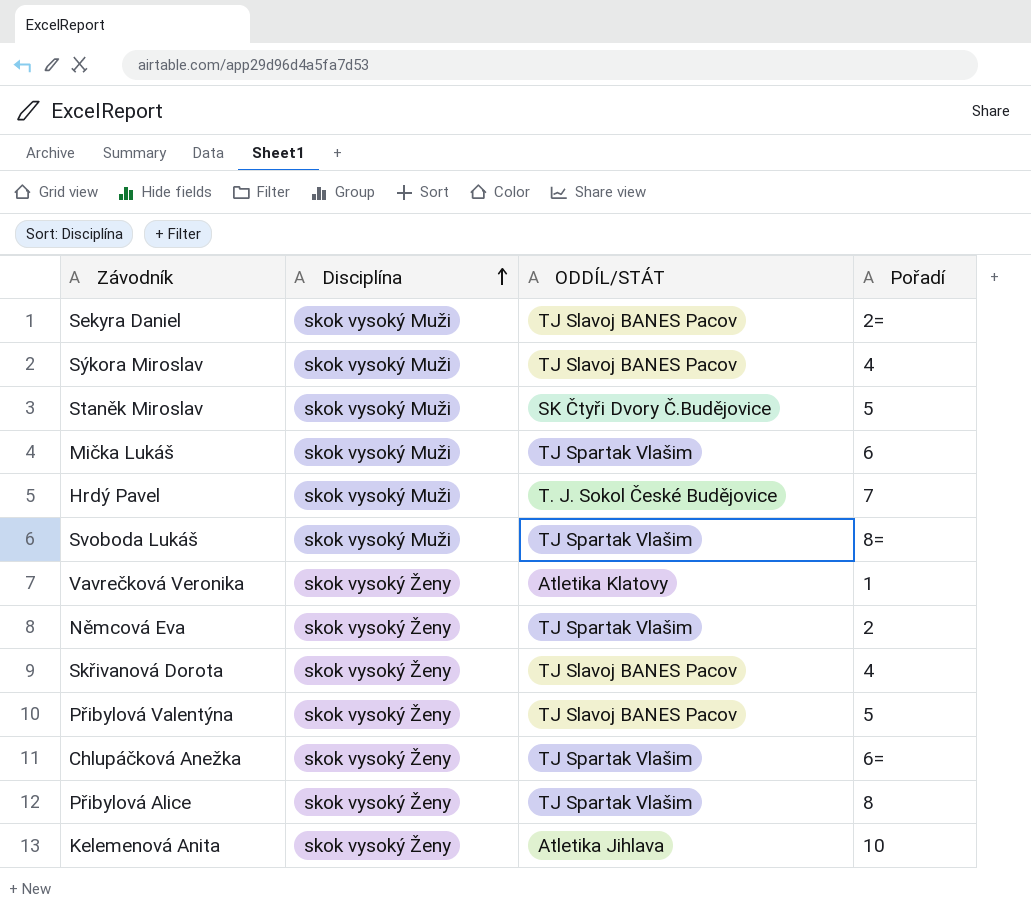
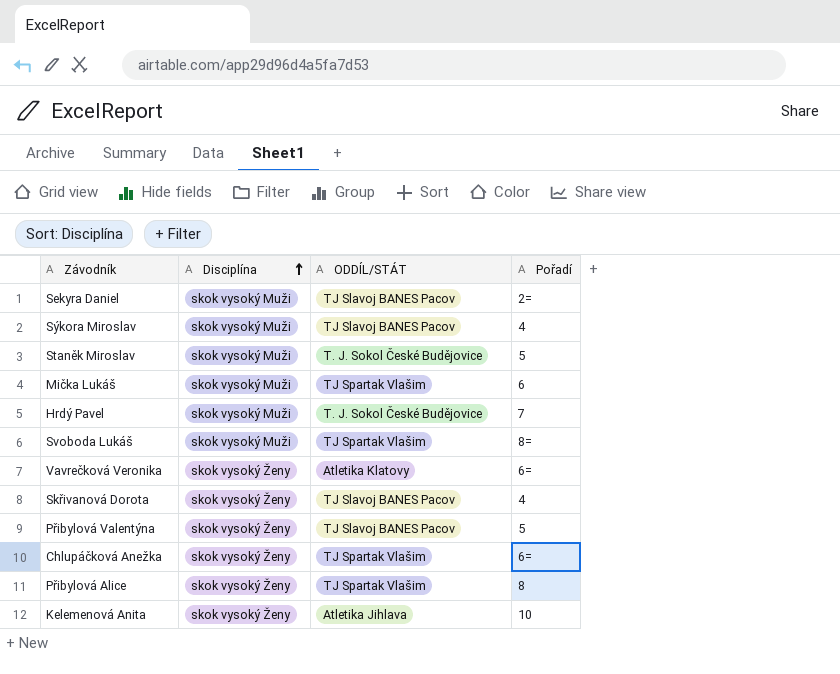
row Němcová Eva: skok vysoký Ženy | TJ Spartak Vlašim | 2 -> none
Staněk Miroslav | ODDÍL/STÁT: SK Čtyři Dvory Č.Budějovice -> T. J. Sokol České Budějovice
Vavrečková Veronika | Pořadí: 1 -> 6=

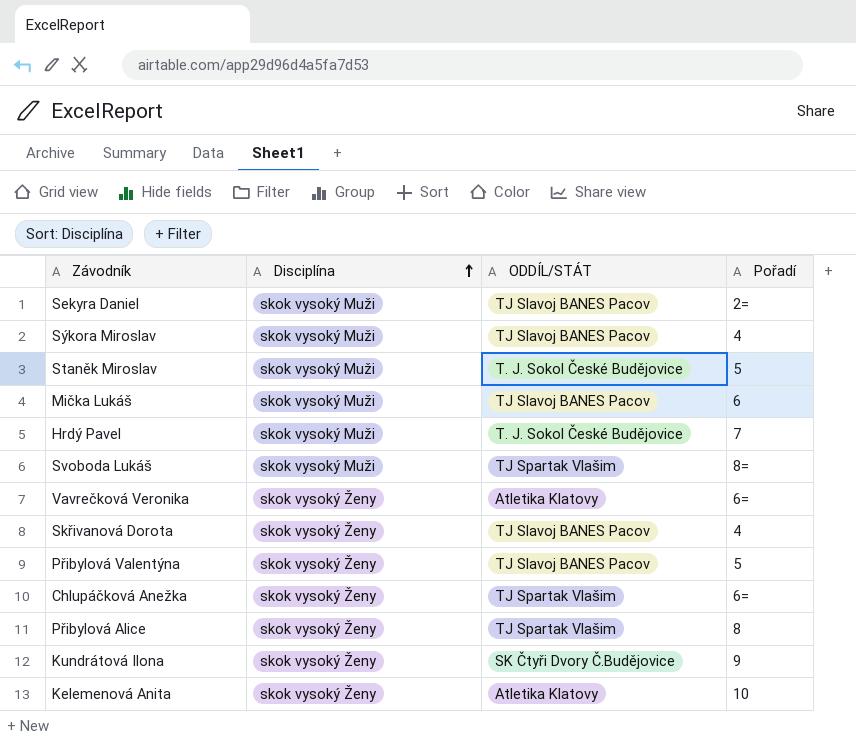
Mička Lukáš | ODDÍL/STÁT: TJ Spartak Vlašim -> TJ Slavoj BANES Pacov
row Kundrátová Ilona: none -> skok vysoký Ženy | SK Čtyři Dvory Č.Budějovice | 9
Kelemenová Anita | ODDÍL/STÁT: Atletika Jihlava -> Atletika Klatovy

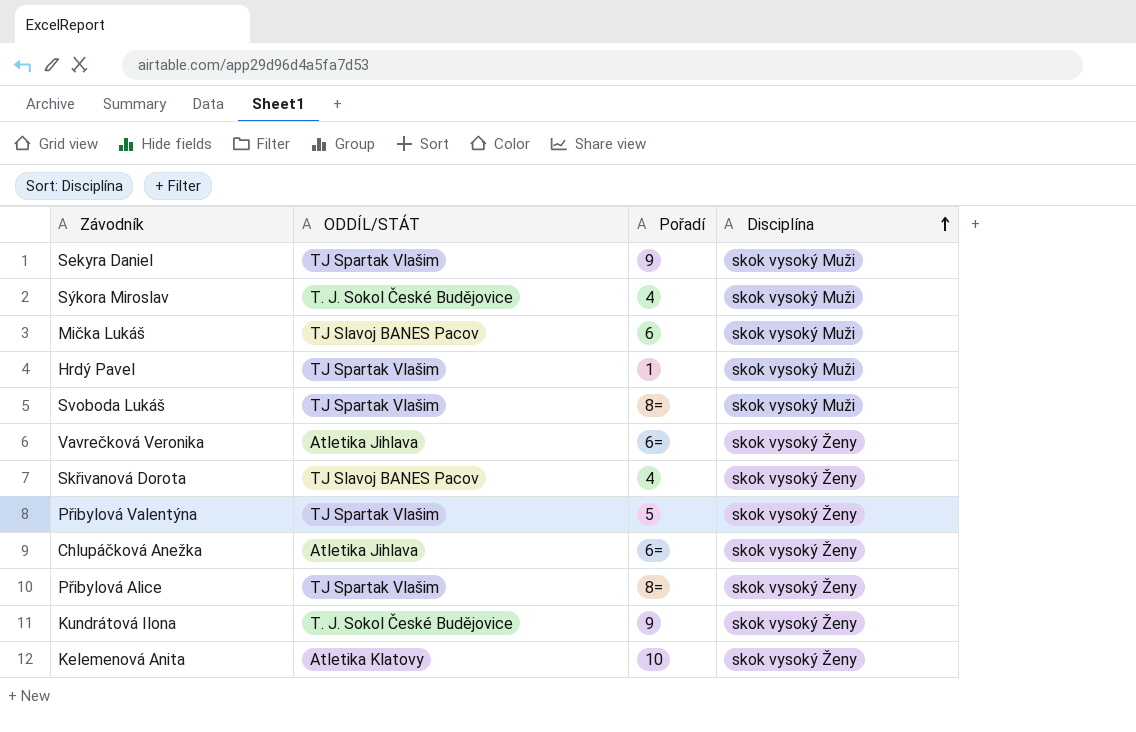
column Disciplína | position: 2 -> 4
row Staněk Miroslav: skok vysoký Muži | T. J. Sokol České Budějovice | 5 -> none
Sekyra Daniel | ODDÍL/STÁT: TJ Slavoj BANES Pacov -> TJ Spartak Vlašim
Sekyra Daniel | Pořadí: 2= -> 9
Sýkora Miroslav | ODDÍL/STÁT: TJ Slavoj BANES Pacov -> T. J. Sokol České Budějovice
Hrdý Pavel | ODDÍL/STÁT: T. J. Sokol České Budějovice -> TJ Spartak Vlašim
Hrdý Pavel | Pořadí: 7 -> 1
Vavrečková Veronika | ODDÍL/STÁT: Atletika Klatovy -> Atletika Jihlava
Přibylová Valentýna | ODDÍL/STÁT: TJ Slavoj BANES Pacov -> TJ Spartak Vlašim
Chlupáčková Anežka | ODDÍL/STÁT: TJ Spartak Vlašim -> Atletika Jihlava
Přibylová Alice | Pořadí: 8 -> 8=
Kundrátová Ilona | ODDÍL/STÁT: SK Čtyři Dvory Č.Budějovice -> T. J. Sokol České Budějovice

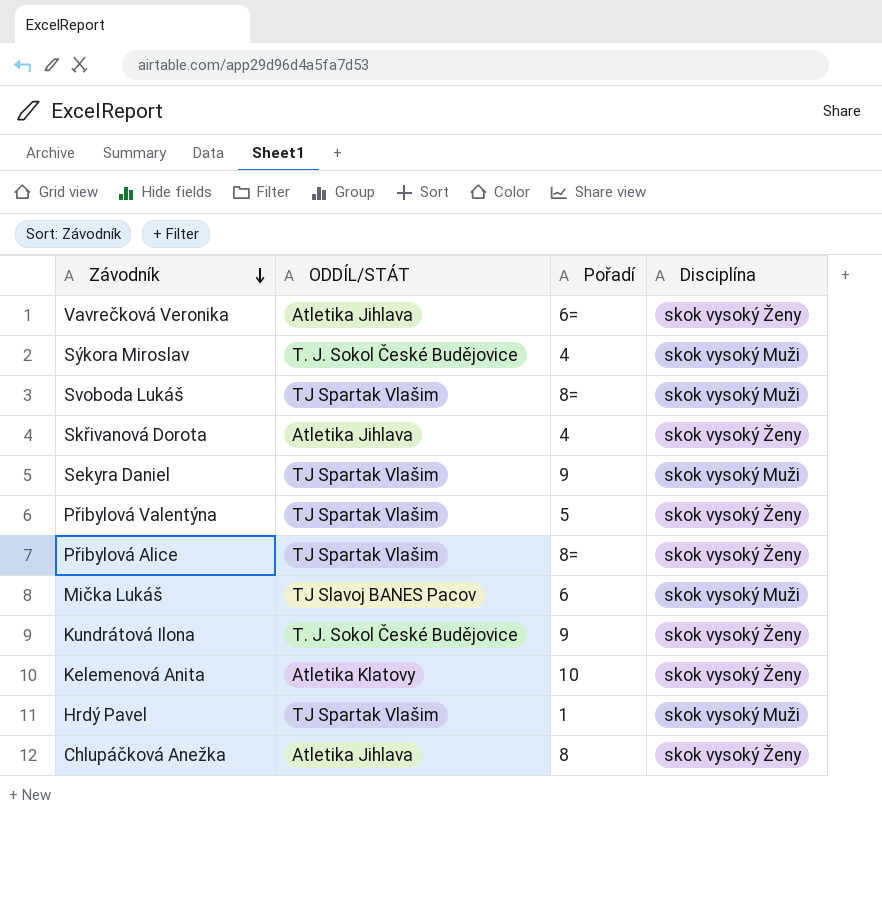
row order: Disciplína ascending -> Závodník descending
Skřivanová Dorota | ODDÍL/STÁT: TJ Slavoj BANES Pacov -> Atletika Jihlava
Chlupáčková Anežka | Pořadí: 6= -> 8

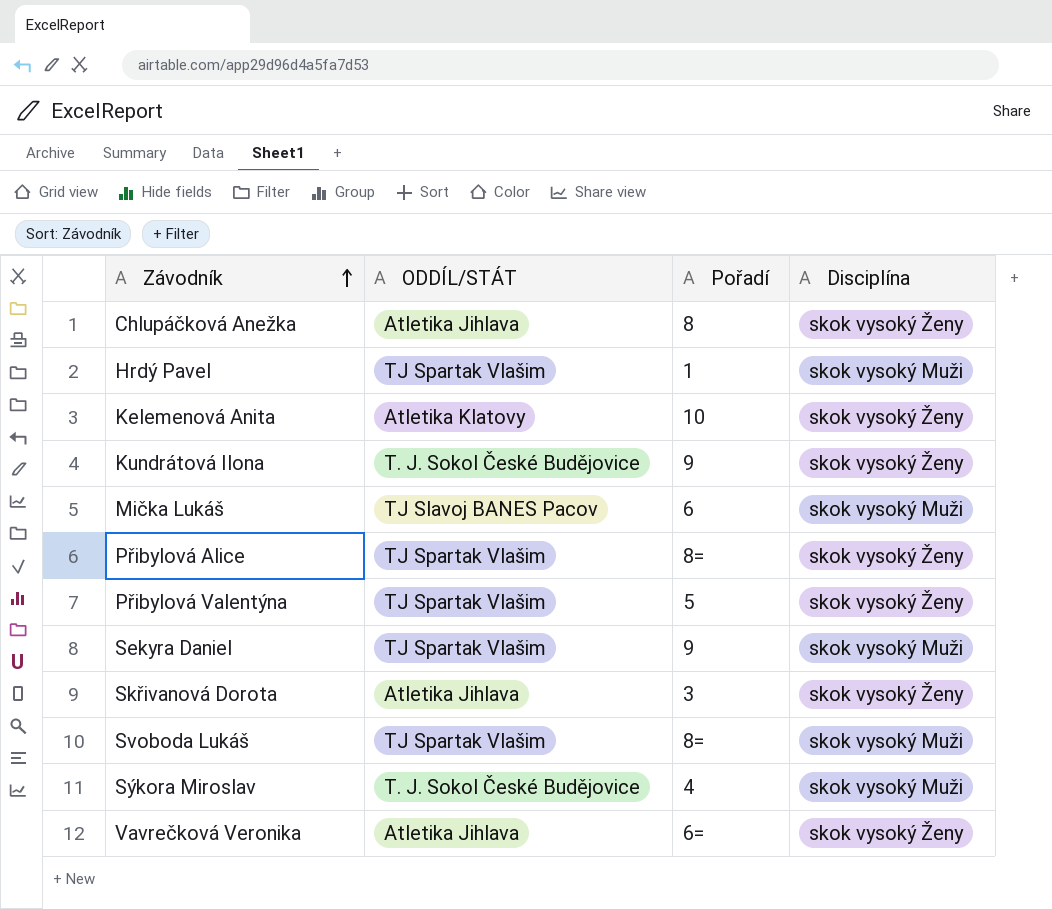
row order: Závodník descending -> Závodník ascending
Skřivanová Dorota | Pořadí: 4 -> 3

